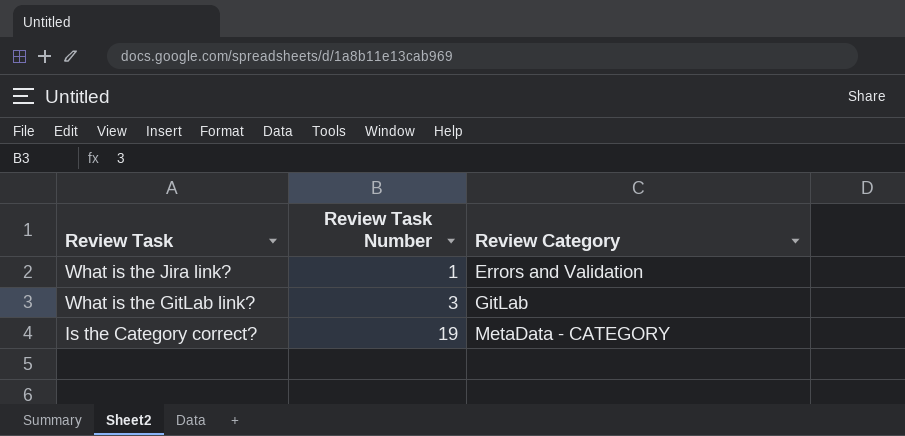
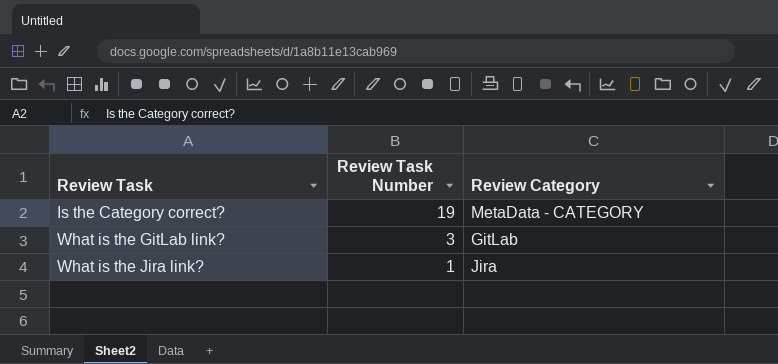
row order: Review Task descending -> Review Task ascending
What is the Jira link? | Review Category: Errors and Validation -> Jira

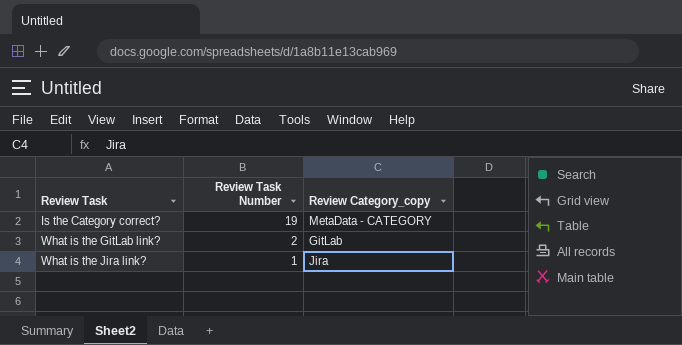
column name: Review Category -> Review Category_copy
What is the GitLab link? | Review Task Number: 3 -> 2

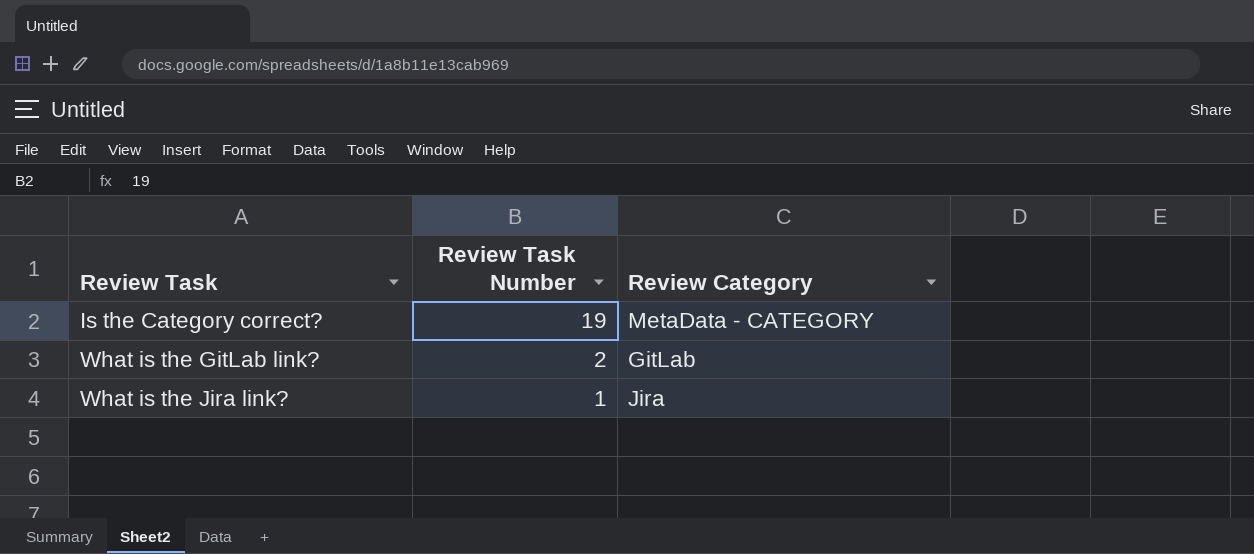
column name: Review Category_copy -> Review Category

